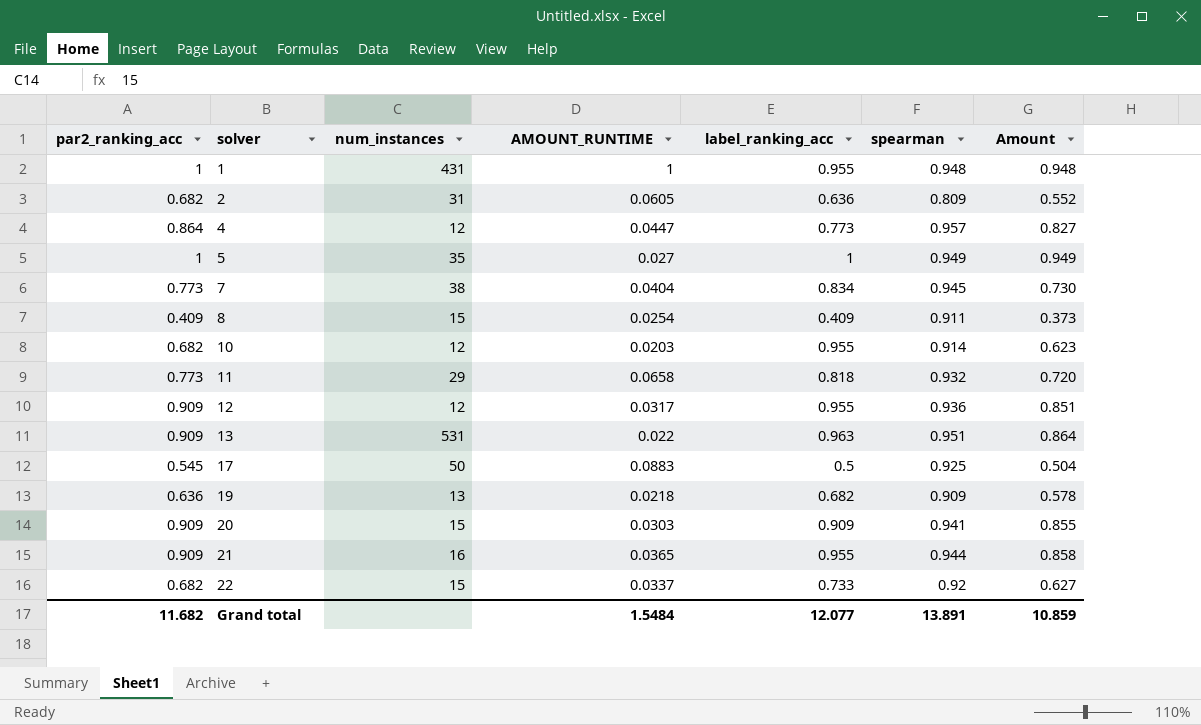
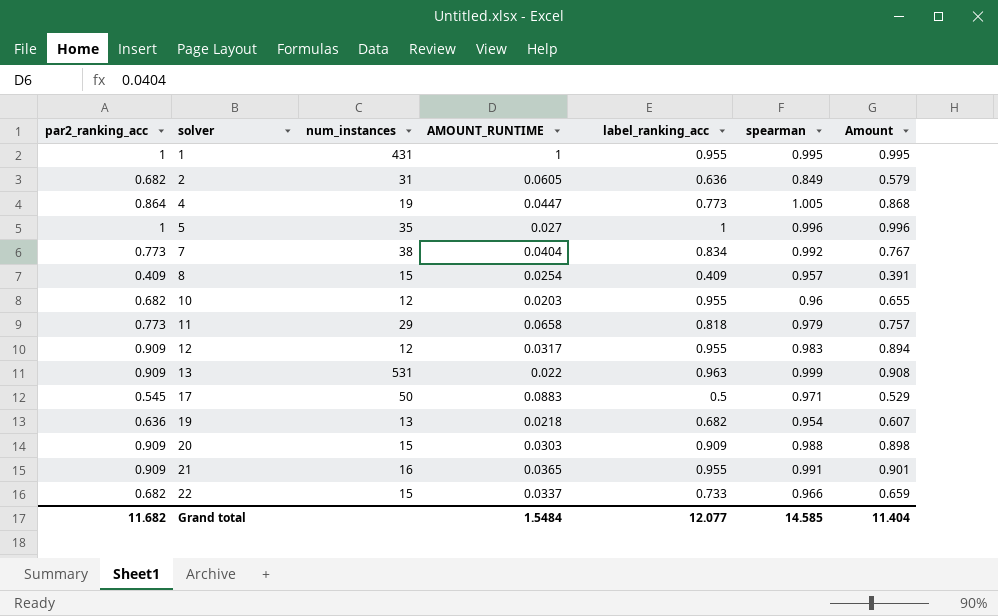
1 | spearman: 0.948 -> 0.995
1 | Amount: 0.948 -> 0.995
2 | spearman: 0.809 -> 0.849
2 | Amount: 0.552 -> 0.579
4 | num_instances: 12 -> 19
4 | spearman: 0.957 -> 1.005
4 | Amount: 0.827 -> 0.868
5 | spearman: 0.949 -> 0.996
5 | Amount: 0.949 -> 0.996
7 | spearman: 0.945 -> 0.992
7 | Amount: 0.730 -> 0.767
8 | spearman: 0.911 -> 0.957
8 | Amount: 0.373 -> 0.391
10 | spearman: 0.914 -> 0.96
10 | Amount: 0.623 -> 0.655
11 | spearman: 0.932 -> 0.979
11 | Amount: 0.720 -> 0.757
12 | spearman: 0.936 -> 0.983
12 | Amount: 0.851 -> 0.894
13 | spearman: 0.951 -> 0.999
13 | Amount: 0.864 -> 0.908
17 | spearman: 0.925 -> 0.971
17 | Amount: 0.504 -> 0.529
19 | spearman: 0.909 -> 0.954
19 | Amount: 0.578 -> 0.607
20 | spearman: 0.941 -> 0.988
20 | Amount: 0.855 -> 0.898
21 | spearman: 0.944 -> 0.991
21 | Amount: 0.858 -> 0.901
22 | spearman: 0.92 -> 0.966
22 | Amount: 0.627 -> 0.659
Grand total | spearman: 13.891 -> 14.585
Grand total | Amount: 10.859 -> 11.404

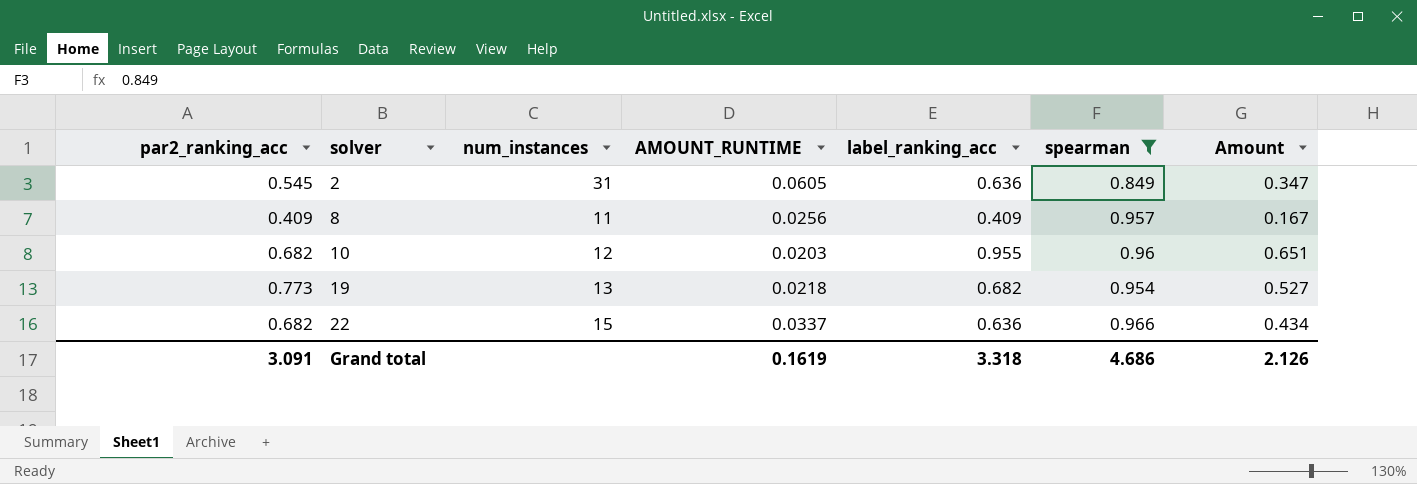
filter: none -> spearman <= 0.966
column Amount | formula: [par2_ranking_acc] * [spearman] -> [par2_ranking_acc] * [label_ranking_acc]
2 | par2_ranking_acc: 0.682 -> 0.545
8 | num_instances: 15 -> 11
8 | AMOUNT_RUNTIME: 0.0254 -> 0.0256
19 | par2_ranking_acc: 0.636 -> 0.773
22 | label_ranking_acc: 0.733 -> 0.636
Grand total | par2_ranking_acc: 11.682 -> 3.091
Grand total | AMOUNT_RUNTIME: 1.5484 -> 0.1619
Grand total | label_ranking_acc: 12.077 -> 3.318
Grand total | spearman: 14.585 -> 4.686
Grand total | Amount: 11.404 -> 2.126

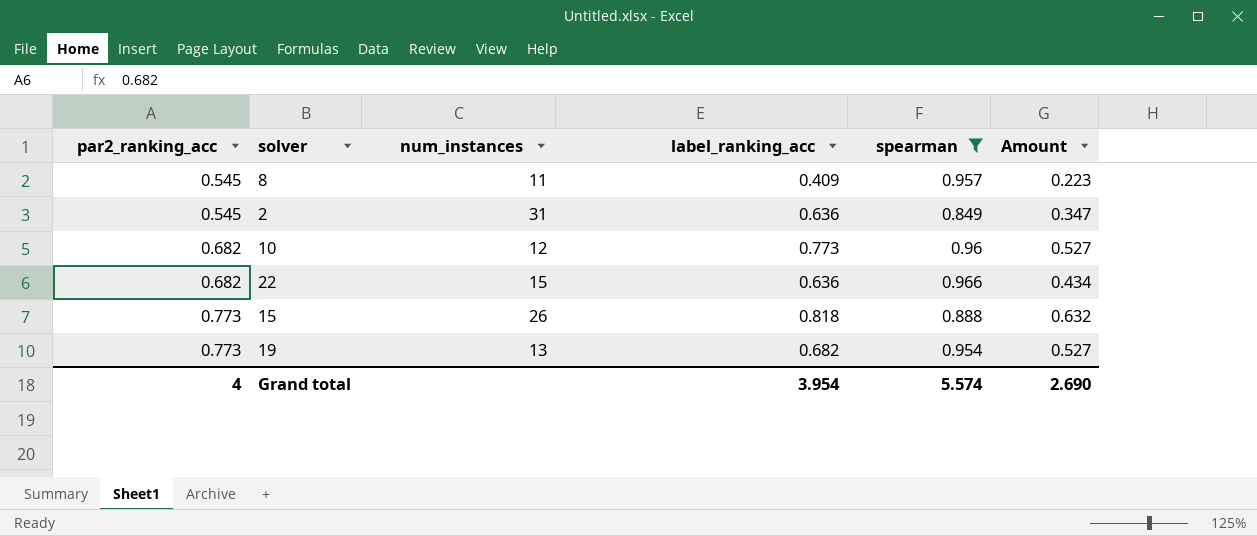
row order: solver ascending -> par2_ranking_acc ascending
column AMOUNT_RUNTIME | position: 4 -> none
8 | par2_ranking_acc: 0.409 -> 0.545
8 | Amount: 0.167 -> 0.223
10 | label_ranking_acc: 0.955 -> 0.773
10 | Amount: 0.651 -> 0.527
row 15: none -> 0.773 | 26 | 0.818 | 0.888 | 0.632
Grand total | par2_ranking_acc: 3.091 -> 4
Grand total | label_ranking_acc: 3.318 -> 3.954
Grand total | spearman: 4.686 -> 5.574
Grand total | Amount: 2.126 -> 2.690

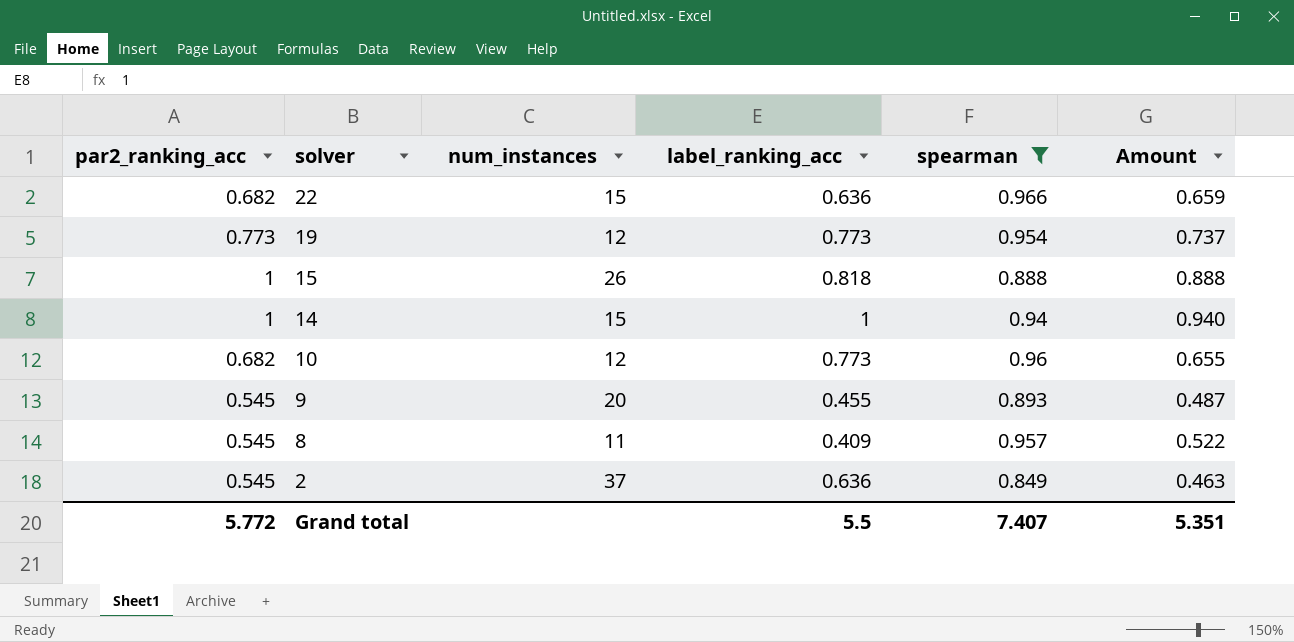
row order: par2_ranking_acc ascending -> solver descending
column Amount | formula: [par2_ranking_acc] * [label_ranking_acc] -> [par2_ranking_acc] * [spearman]
19 | num_instances: 13 -> 12
19 | label_ranking_acc: 0.682 -> 0.773
15 | par2_ranking_acc: 0.773 -> 1
row 14: none -> 1 | 15 | 1 | 0.94 | 0.940
row 9: none -> 0.545 | 20 | 0.455 | 0.893 | 0.487
2 | num_instances: 31 -> 37
Grand total | par2_ranking_acc: 4 -> 5.772
Grand total | label_ranking_acc: 3.954 -> 5.5
Grand total | spearman: 5.574 -> 7.407
Grand total | Amount: 2.690 -> 5.351

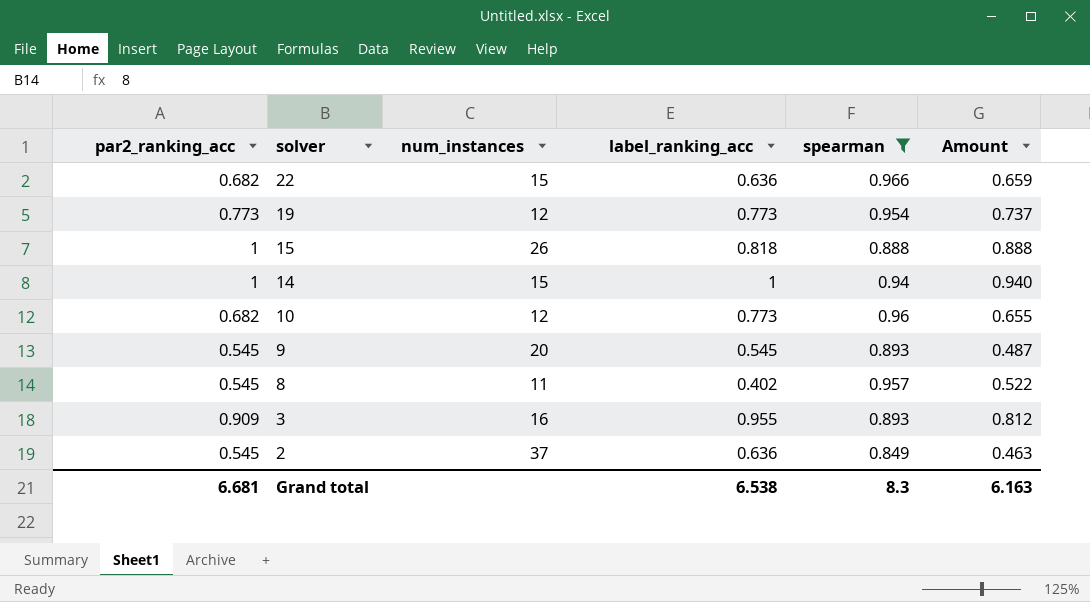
9 | label_ranking_acc: 0.455 -> 0.545
8 | label_ranking_acc: 0.409 -> 0.402
row 3: none -> 0.909 | 16 | 0.955 | 0.893 | 0.812
Grand total | par2_ranking_acc: 5.772 -> 6.681
Grand total | label_ranking_acc: 5.5 -> 6.538
Grand total | spearman: 7.407 -> 8.3
Grand total | Amount: 5.351 -> 6.163

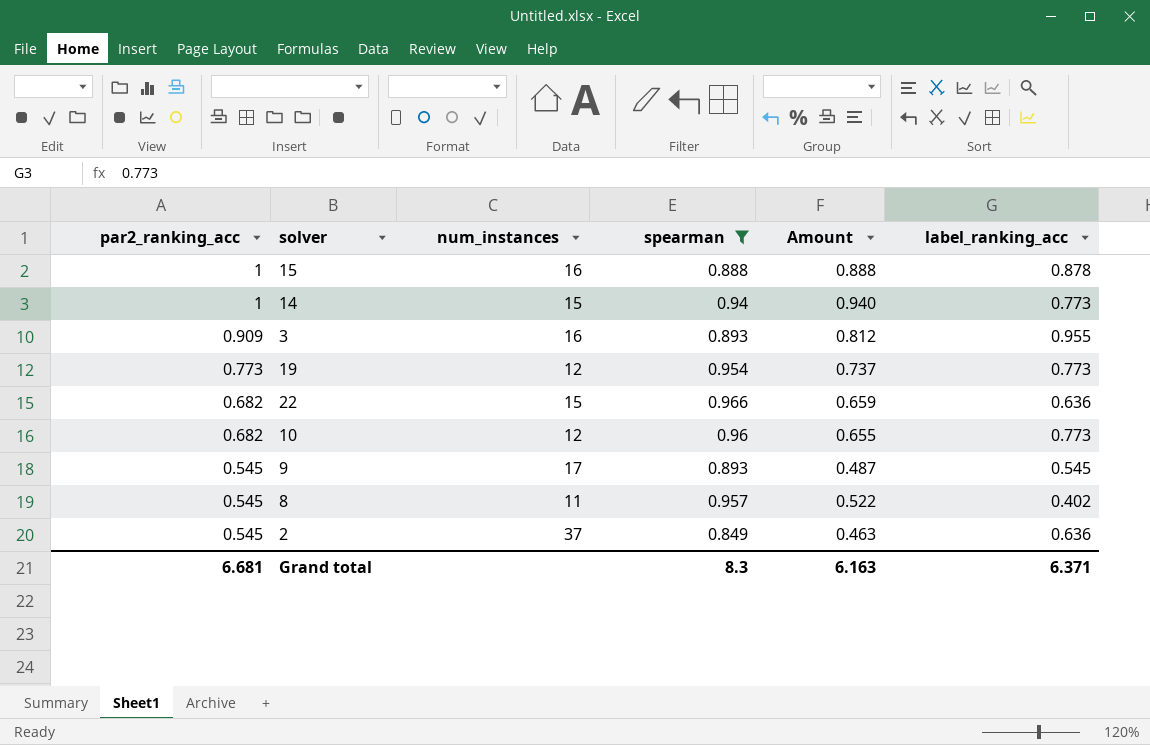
row order: solver descending -> par2_ranking_acc descending
column label_ranking_acc | position: 4 -> 6
15 | num_instances: 26 -> 16
15 | label_ranking_acc: 0.818 -> 0.878
14 | label_ranking_acc: 1 -> 0.773
9 | num_instances: 20 -> 17
Grand total | label_ranking_acc: 6.538 -> 6.371

